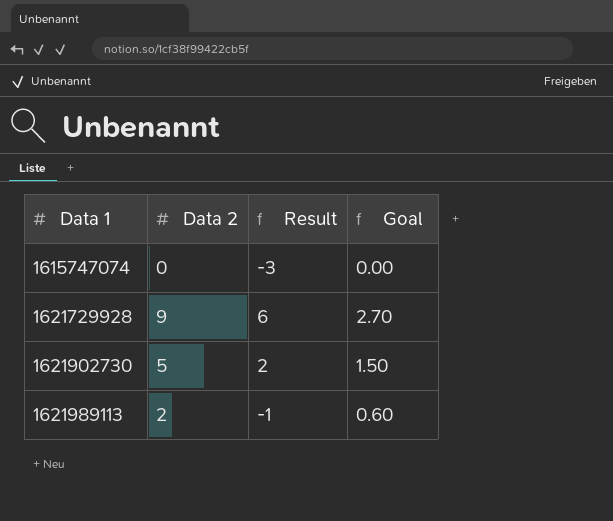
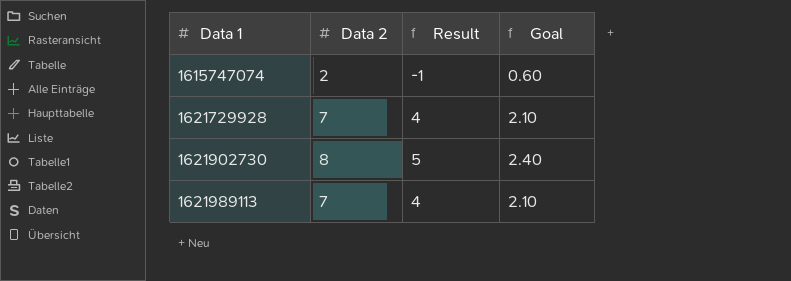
1615747074 | Data 2: 0 -> 2
1615747074 | Result: -3 -> -1
1615747074 | Goal: 0.00 -> 0.60
1621729928 | Data 2: 9 -> 7
1621729928 | Result: 6 -> 4
1621729928 | Goal: 2.70 -> 2.10
1621902730 | Data 2: 5 -> 8
1621902730 | Result: 2 -> 5
1621902730 | Goal: 1.50 -> 2.40
1621989113 | Data 2: 2 -> 7
1621989113 | Result: -1 -> 4
1621989113 | Goal: 0.60 -> 2.10

